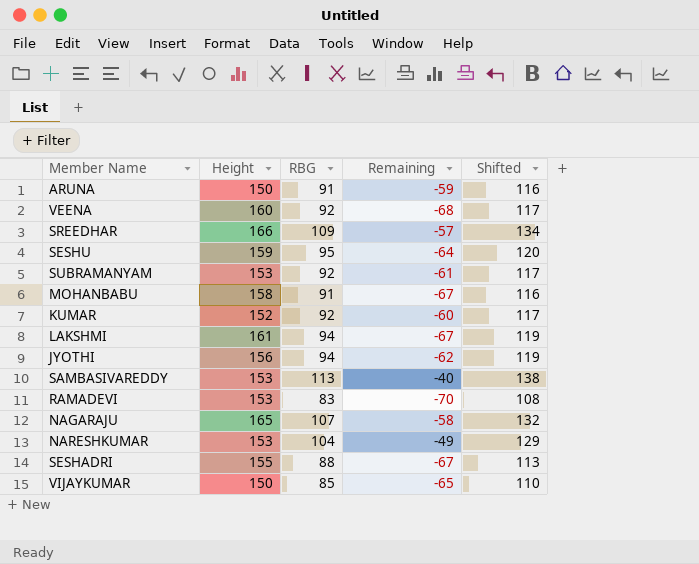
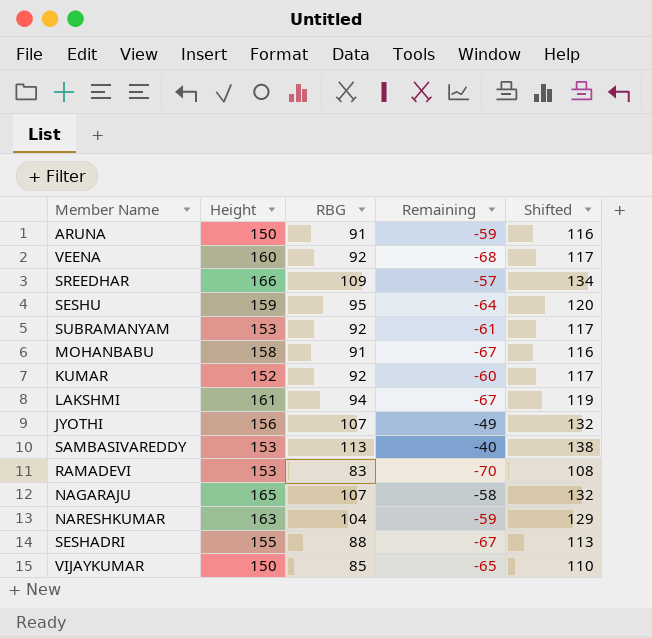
JYOTHI | RBG: 94 -> 107
JYOTHI | Remaining: -62 -> -49
JYOTHI | Shifted: 119 -> 132
NARESHKUMAR | Height: 153 -> 163
NARESHKUMAR | Remaining: -49 -> -59

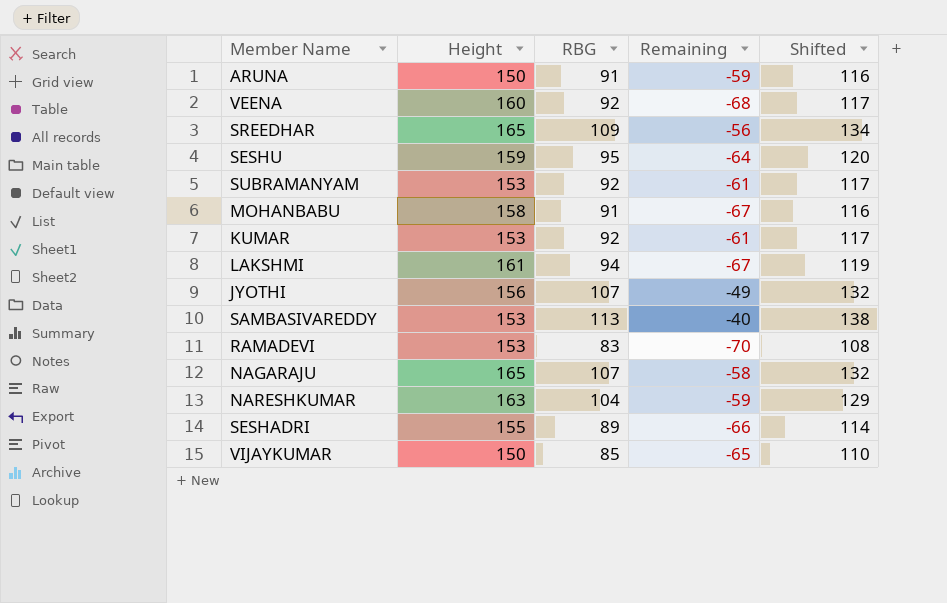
SREEDHAR | Height: 166 -> 165
SREEDHAR | Remaining: -57 -> -56
KUMAR | Height: 152 -> 153
KUMAR | Remaining: -60 -> -61
SESHADRI | RBG: 88 -> 89
SESHADRI | Remaining: -67 -> -66
SESHADRI | Shifted: 113 -> 114

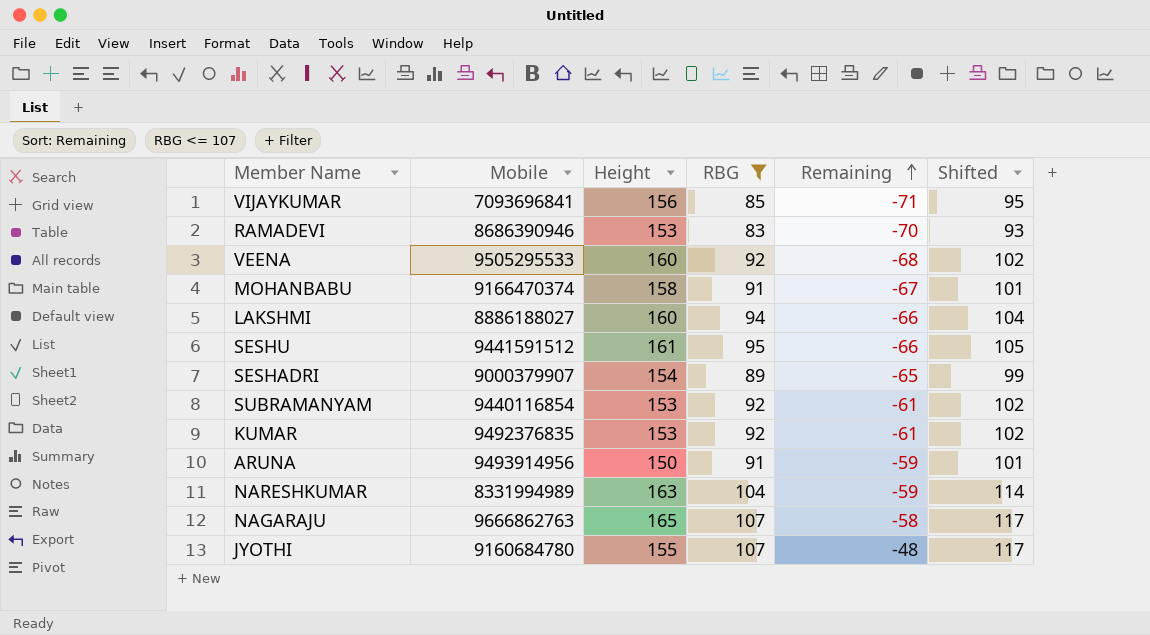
filter: none -> RBG <= 107
row order: none -> Remaining ascending
column Mobile | position: none -> 2
column Shifted | formula: [RBG] + 25 -> [RBG] + 10
VIJAYKUMAR | Height: 150 -> 156
VIJAYKUMAR | Remaining: -65 -> -71
LAKSHMI | Height: 161 -> 160
LAKSHMI | Remaining: -67 -> -66
SESHU | Height: 159 -> 161
SESHU | Remaining: -64 -> -66
SESHADRI | Height: 155 -> 154
SESHADRI | Remaining: -66 -> -65
JYOTHI | Height: 156 -> 155
JYOTHI | Remaining: -49 -> -48

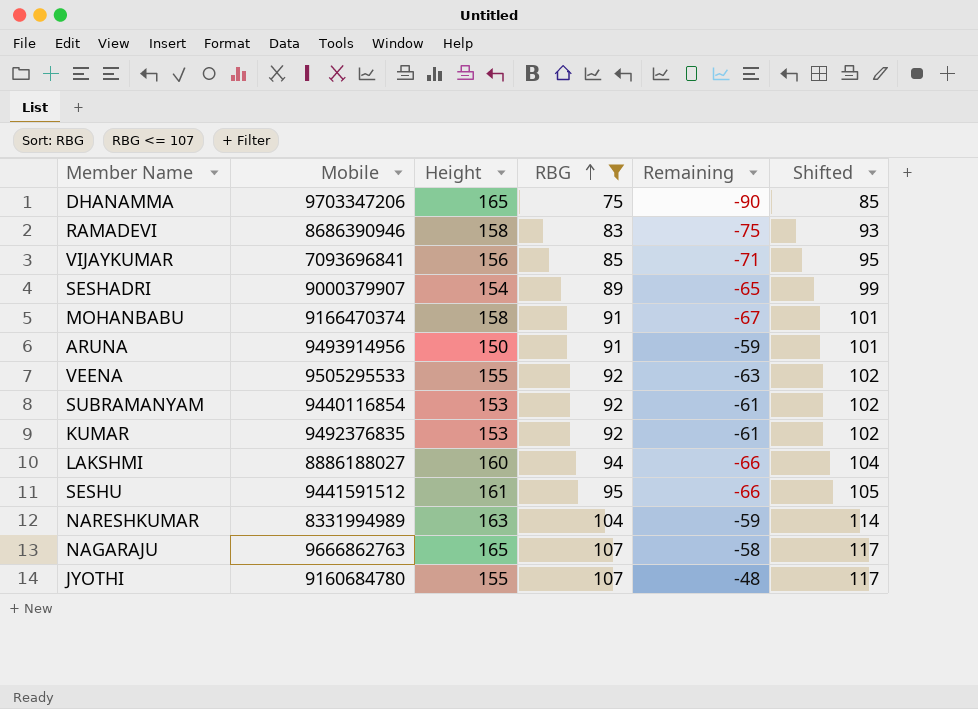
row order: Remaining ascending -> RBG ascending
row DHANAMMA: none -> 9703347206 | 165 | 75 | -90 | 85
RAMADEVI | Height: 153 -> 158
RAMADEVI | Remaining: -70 -> -75
VEENA | Height: 160 -> 155
VEENA | Remaining: -68 -> -63

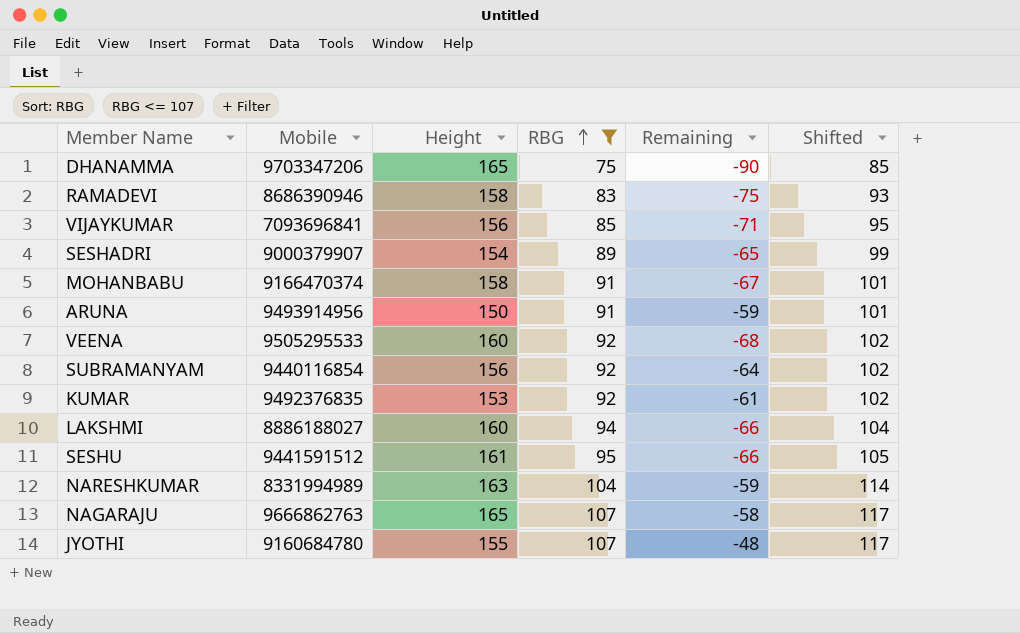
VEENA | Height: 155 -> 160
VEENA | Remaining: -63 -> -68
SUBRAMANYAM | Height: 153 -> 156
SUBRAMANYAM | Remaining: -61 -> -64

